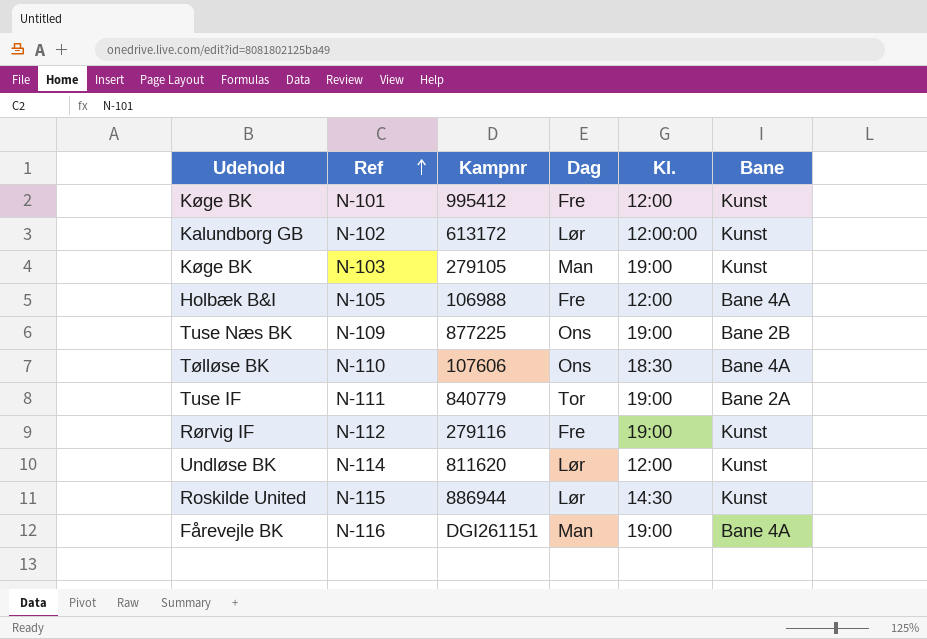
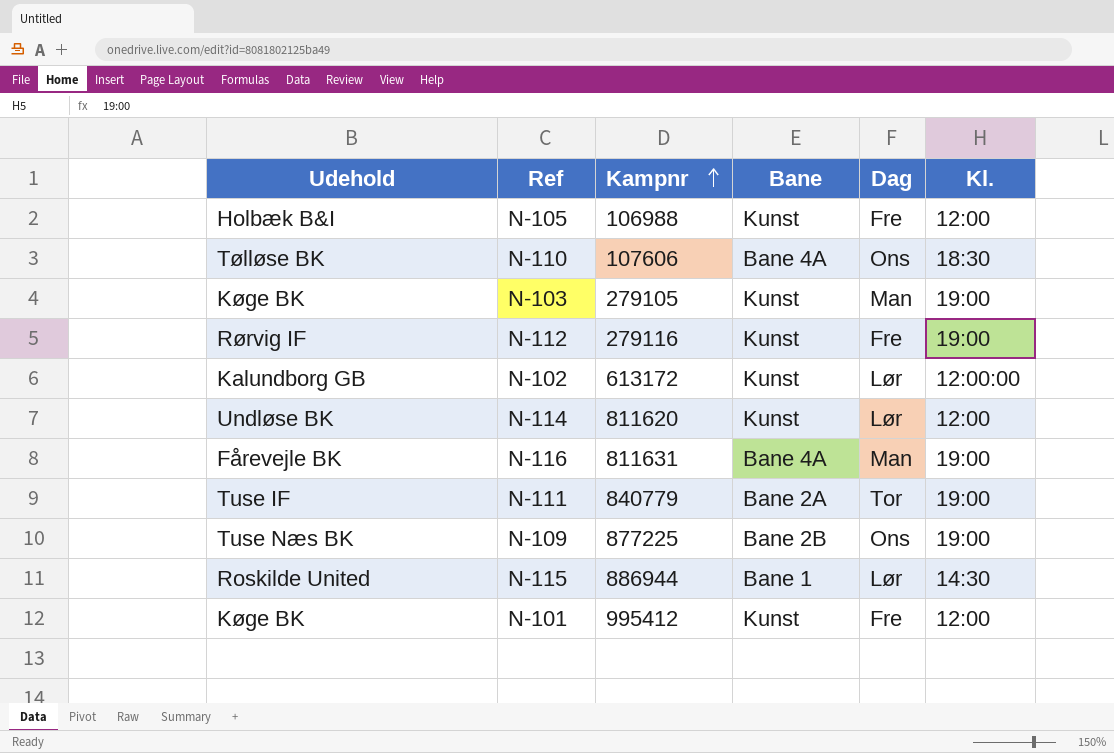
row order: Ref ascending -> Kampnr ascending
column Bane | position: 6 -> 4
N-105 | Bane: Bane 4A -> Kunst
N-116 | Kampnr: DGI261151 -> 811631
N-115 | Bane: Kunst -> Bane 1

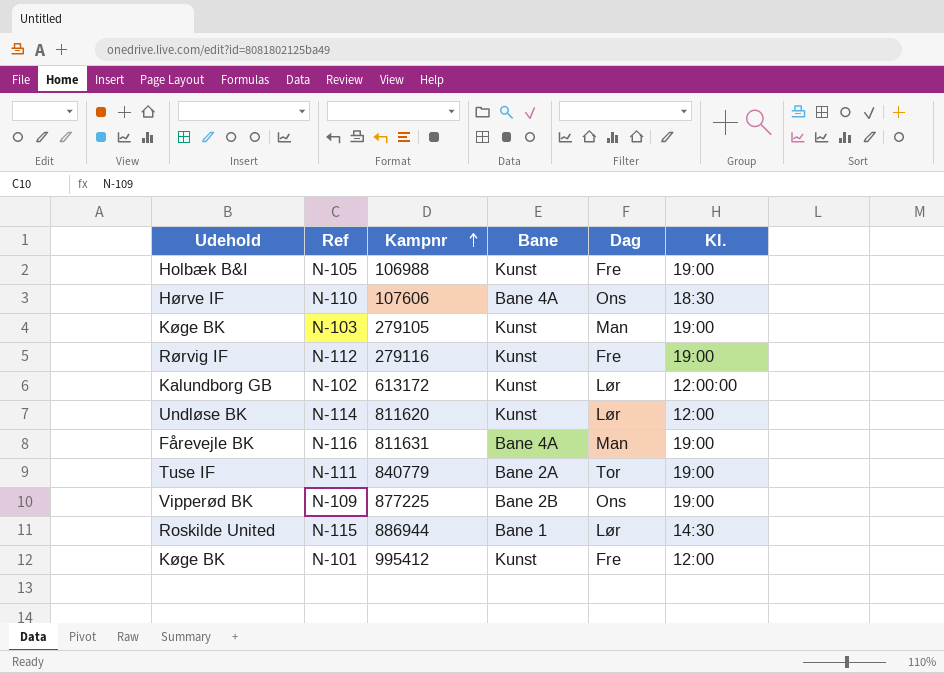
N-105 | Kl.: 12:00 -> 19:00
N-110 | Udehold: Tølløse BK -> Hørve IF
N-109 | Udehold: Tuse Næs BK -> Vipperød BK

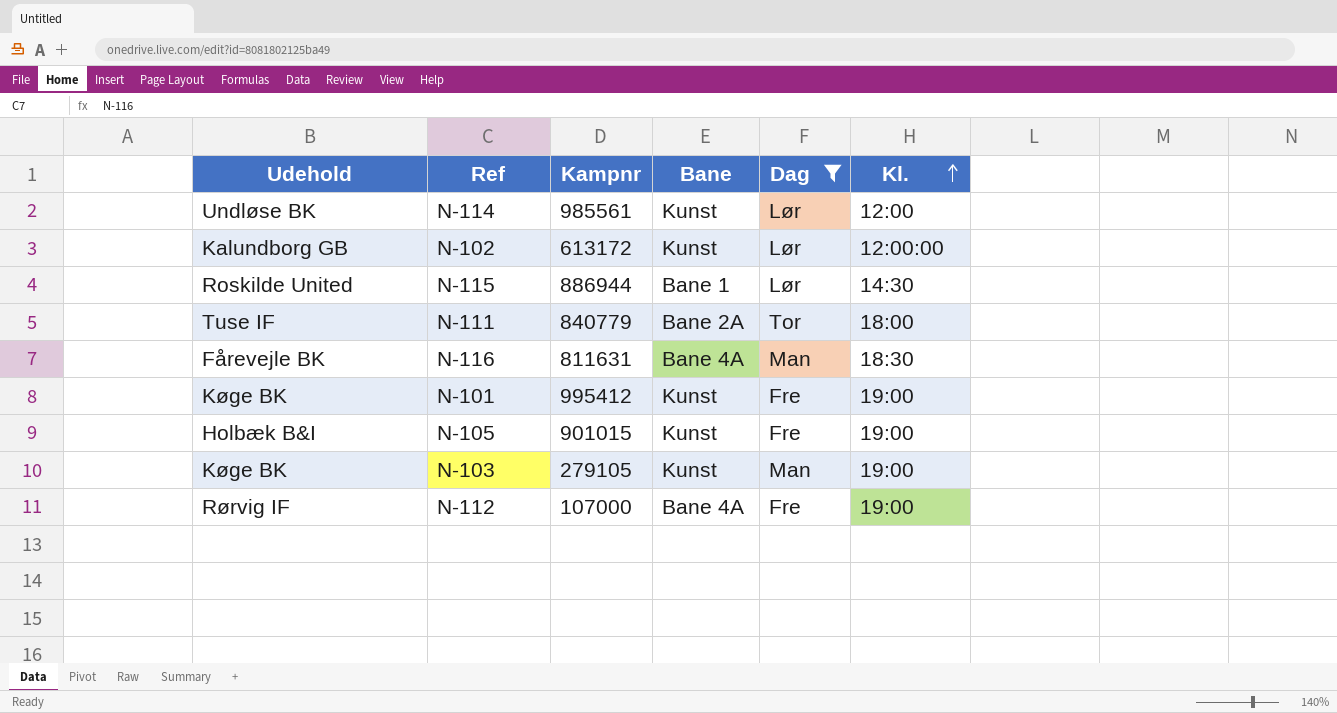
filter: none -> Dag != Ons
row order: Kampnr ascending -> Kl. ascending
N-114 | Kampnr: 811620 -> 985561
N-111 | Kl.: 19:00 -> 18:00
N-116 | Kl.: 19:00 -> 18:30
N-101 | Kl.: 12:00 -> 19:00
N-105 | Kampnr: 106988 -> 901015
N-112 | Kampnr: 279116 -> 107000
N-112 | Bane: Kunst -> Bane 4A

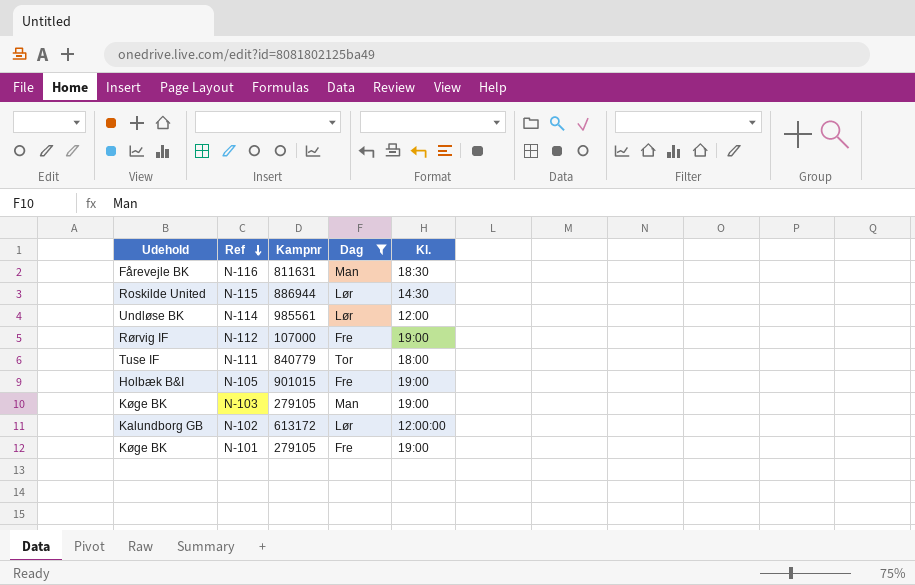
row order: Kl. ascending -> Ref descending
column Bane | position: 4 -> none
N-101 | Kampnr: 995412 -> 279105

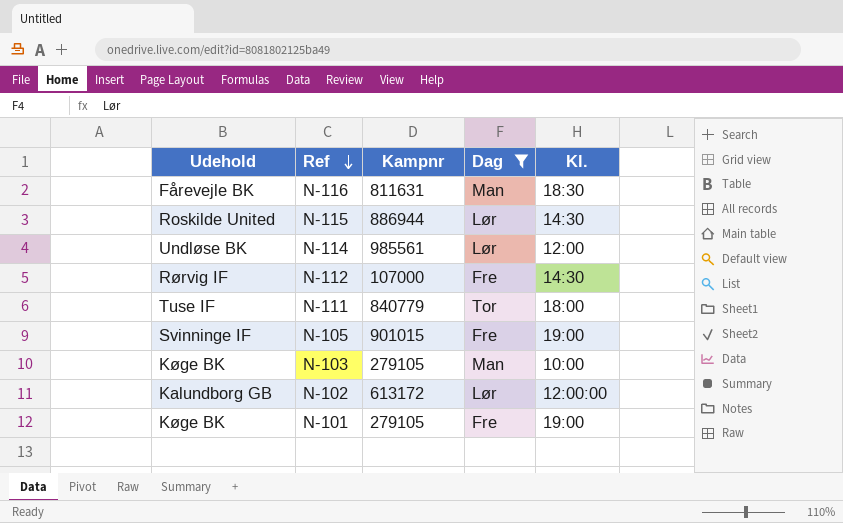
N-112 | Kl.: 19:00 -> 14:30
N-105 | Udehold: Holbæk B&I -> Svinninge IF
N-103 | Kl.: 19:00 -> 10:00

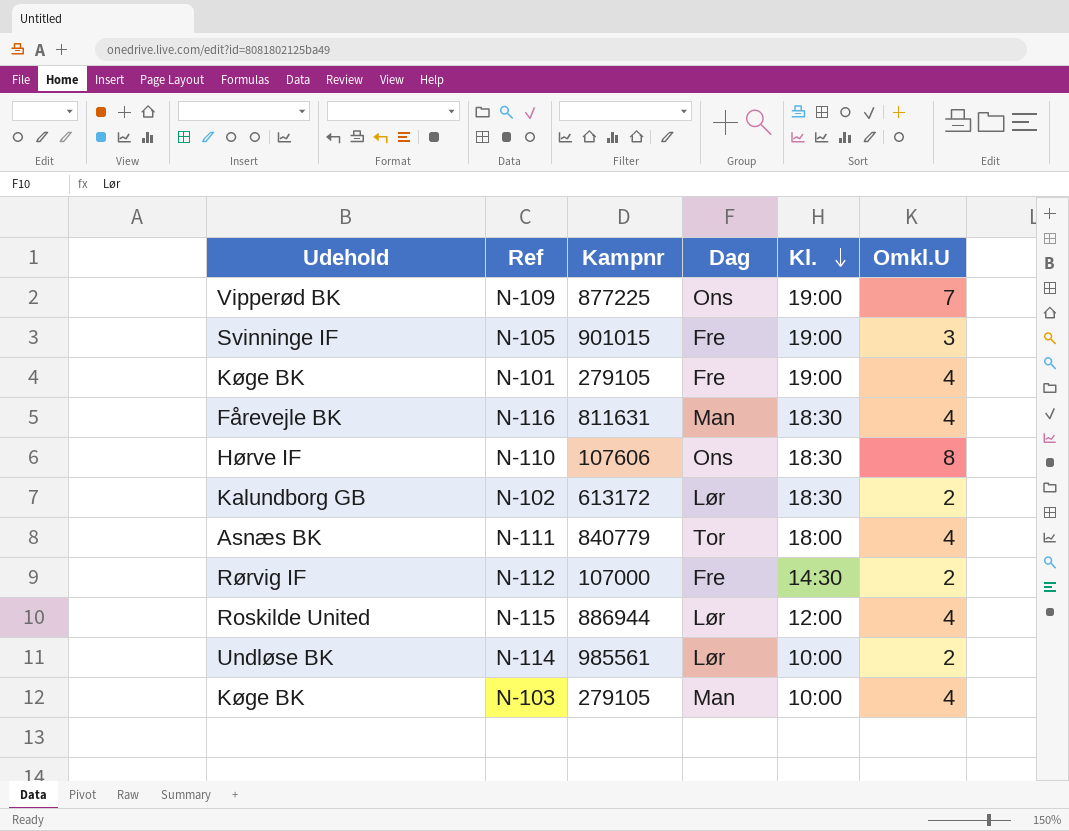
filter: Dag != Ons -> none
row order: Ref descending -> Kl. descending
column Omkl.U | position: none -> 6
N-102 | Kl.: 12:00:00 -> 18:30
N-111 | Udehold: Tuse IF -> Asnæs BK
N-115 | Kl.: 14:30 -> 12:00
N-114 | Kl.: 12:00 -> 10:00

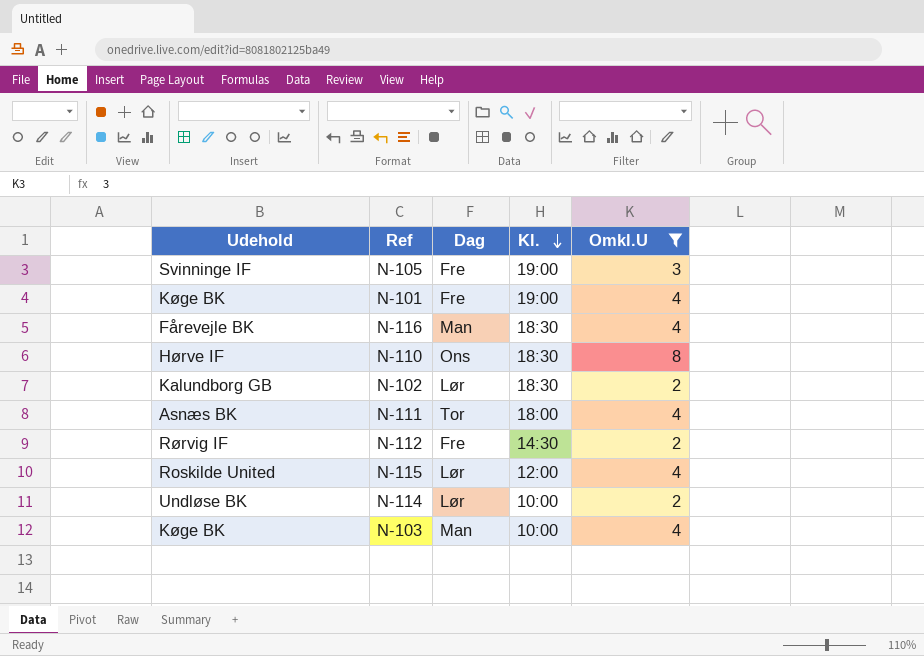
filter: none -> Omkl.U != 7
column Kampnr | position: 3 -> none

